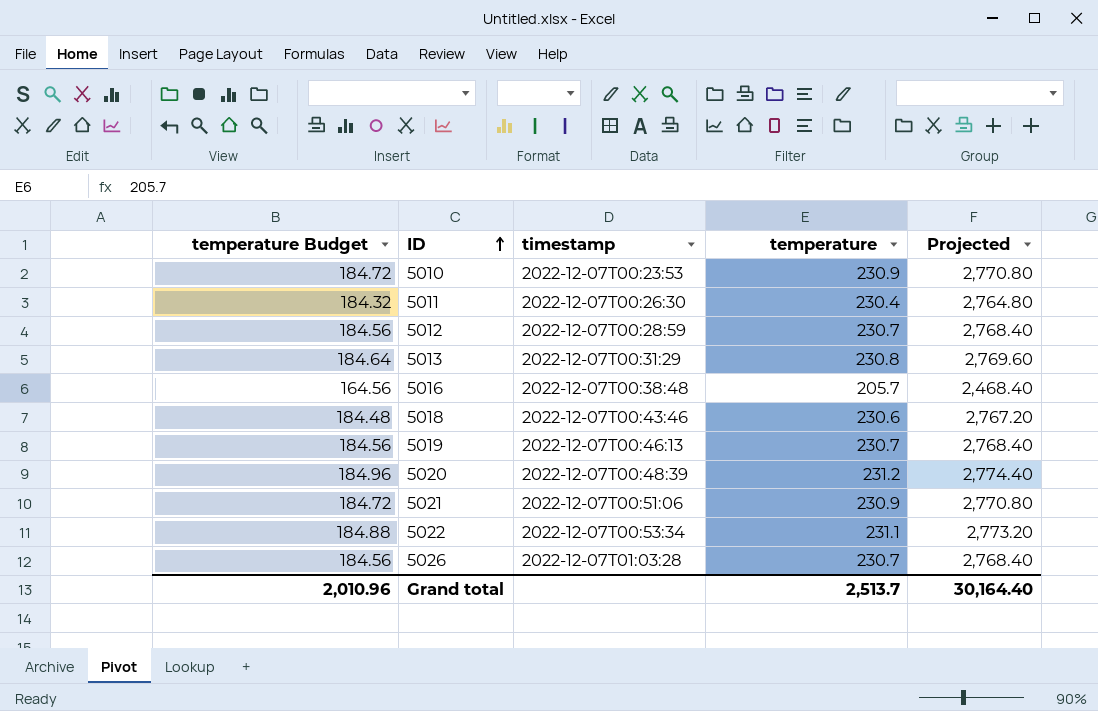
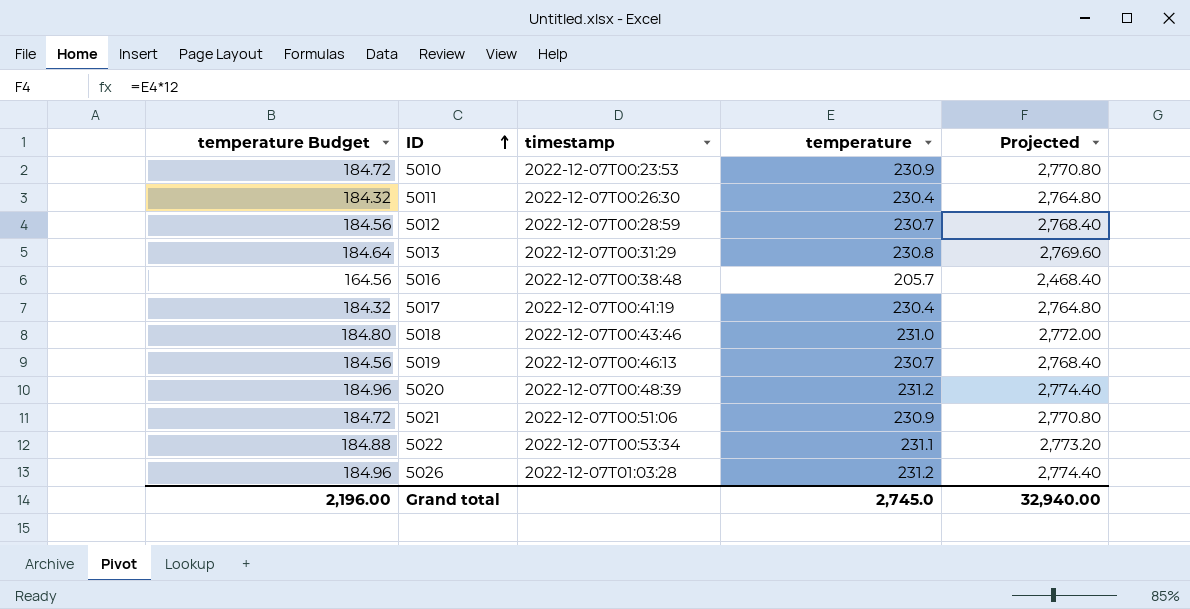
row 5017: none -> 184.32 | 2022-12-07T00:41:19 | 230.4 | 2,764.80
5018 | temperature Budget: 184.48 -> 184.80
5018 | temperature: 230.6 -> 231.0
5018 | Projected: 2,767.20 -> 2,772.00
5026 | temperature Budget: 184.56 -> 184.96
5026 | temperature: 230.7 -> 231.2
5026 | Projected: 2,768.40 -> 2,774.40
Grand total | temperature Budget: 2,010.96 -> 2,196.00
Grand total | temperature: 2,513.7 -> 2,745.0
Grand total | Projected: 30,164.40 -> 32,940.00

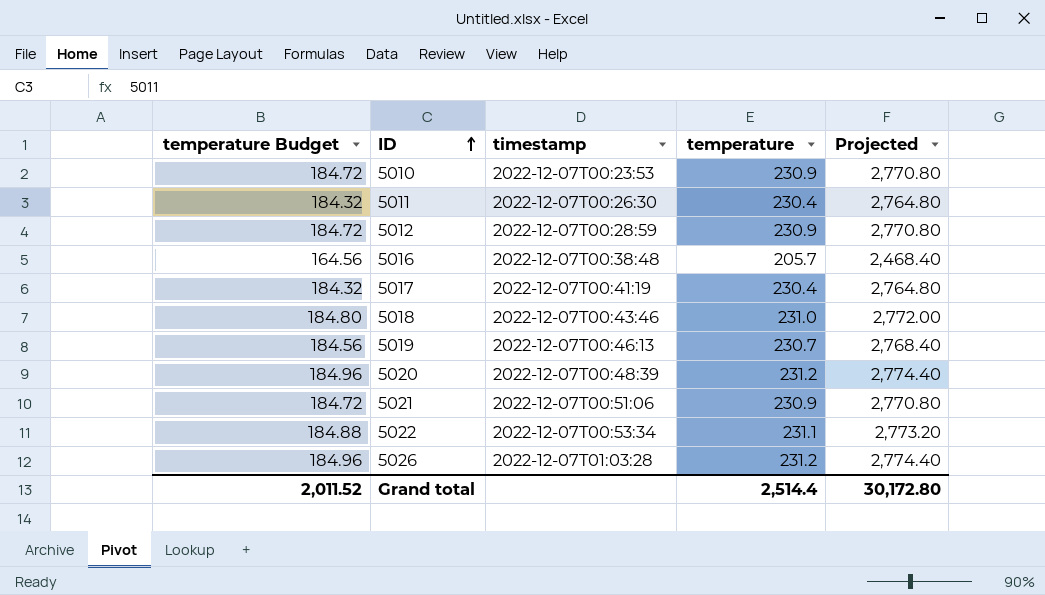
row 5013: 184.64 | 2022-12-07T00:31:29 | 230.8 | 2,769.60 -> none
5012 | temperature Budget: 184.56 -> 184.72
5012 | temperature: 230.7 -> 230.9
5012 | Projected: 2,768.40 -> 2,770.80
Grand total | temperature Budget: 2,196.00 -> 2,011.52
Grand total | temperature: 2,745.0 -> 2,514.4
Grand total | Projected: 32,940.00 -> 30,172.80

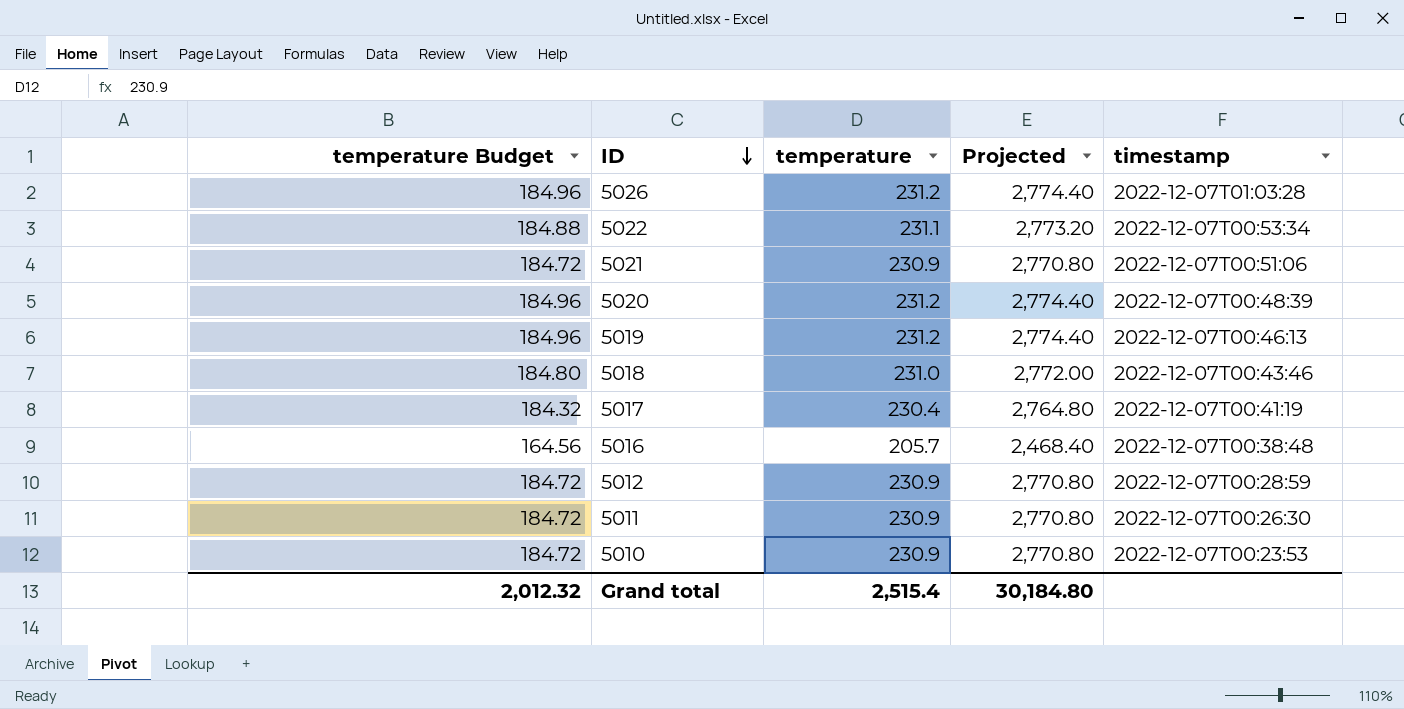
row order: ID ascending -> ID descending
column timestamp | position: 3 -> 5
5019 | temperature Budget: 184.56 -> 184.96
5019 | temperature: 230.7 -> 231.2
5019 | Projected: 2,768.40 -> 2,774.40
5011 | temperature Budget: 184.32 -> 184.72
5011 | temperature: 230.4 -> 230.9
5011 | Projected: 2,764.80 -> 2,770.80
Grand total | temperature Budget: 2,011.52 -> 2,012.32
Grand total | temperature: 2,514.4 -> 2,515.4
Grand total | Projected: 30,172.80 -> 30,184.80

